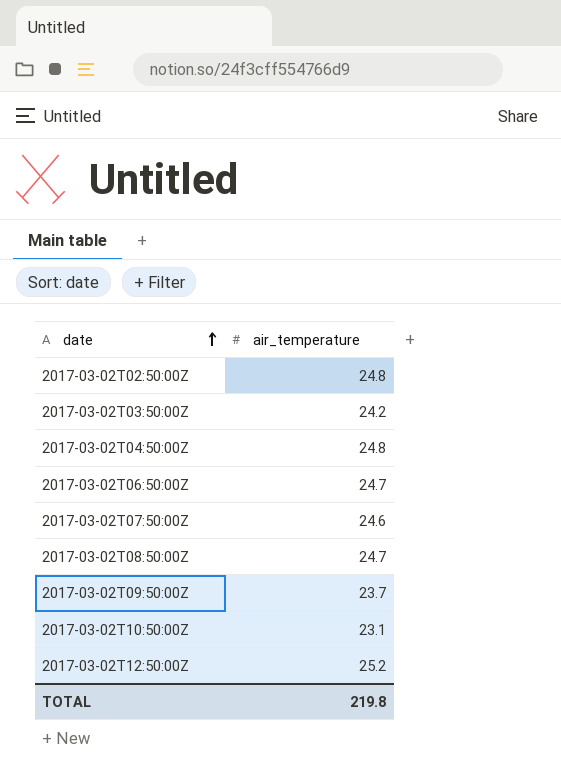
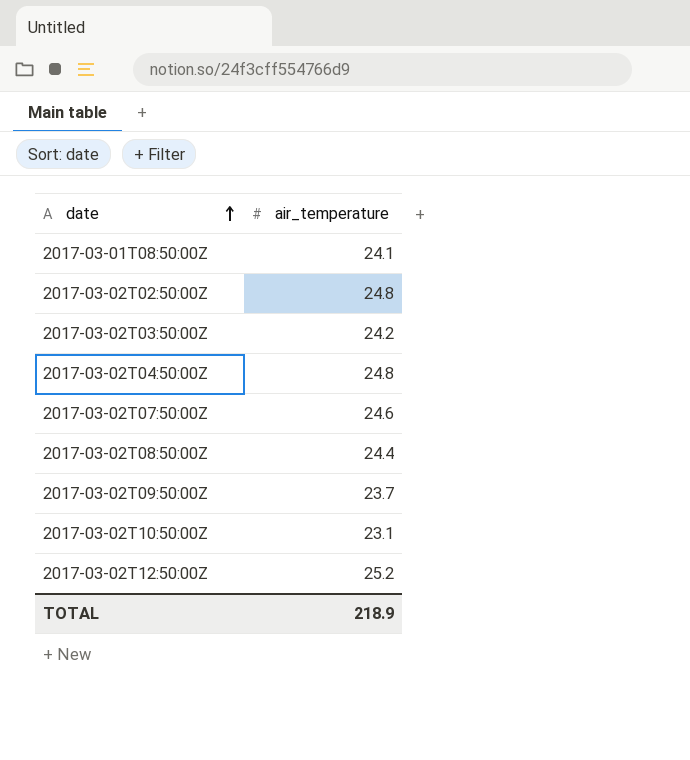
row 2017-03-02T06:50:00Z: 24.7 -> none
row 2017-03-01T08:50:00Z: none -> 24.1
2017-03-02T08:50:00Z | air_temperature: 24.7 -> 24.4
TOTAL | air_temperature: 219.8 -> 218.9

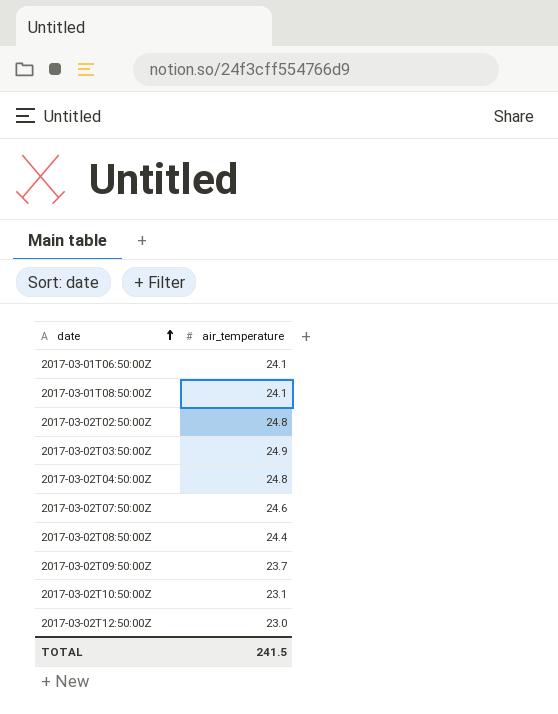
row 2017-03-01T06:50:00Z: none -> 24.1
2017-03-02T03:50:00Z | air_temperature: 24.2 -> 24.9
2017-03-02T12:50:00Z | air_temperature: 25.2 -> 23.0
TOTAL | air_temperature: 218.9 -> 241.5

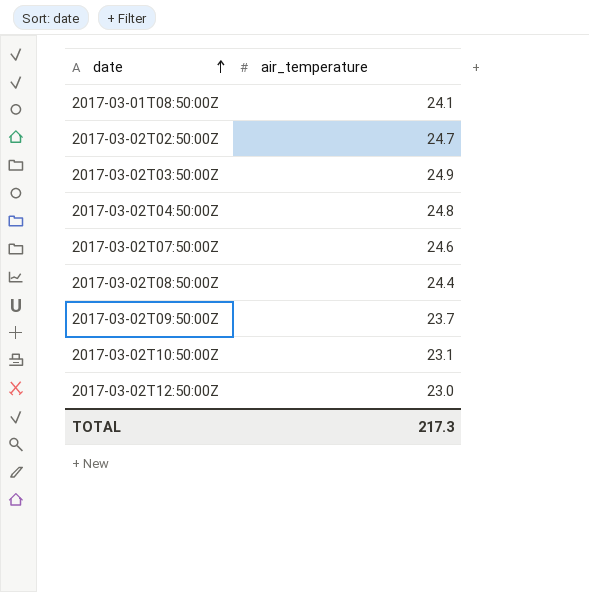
row 2017-03-01T06:50:00Z: 24.1 -> none
2017-03-02T02:50:00Z | air_temperature: 24.8 -> 24.7
TOTAL | air_temperature: 241.5 -> 217.3

